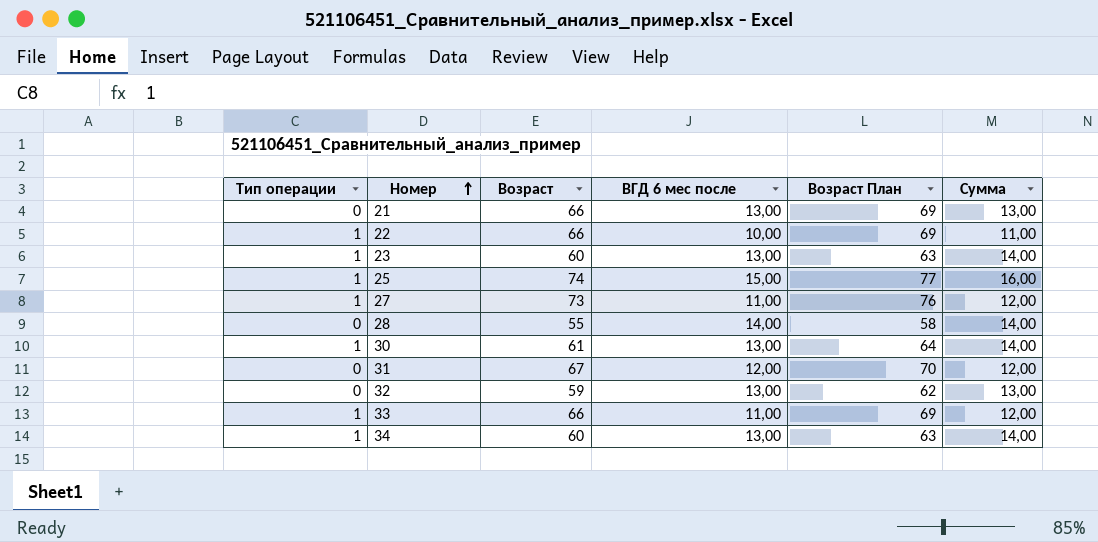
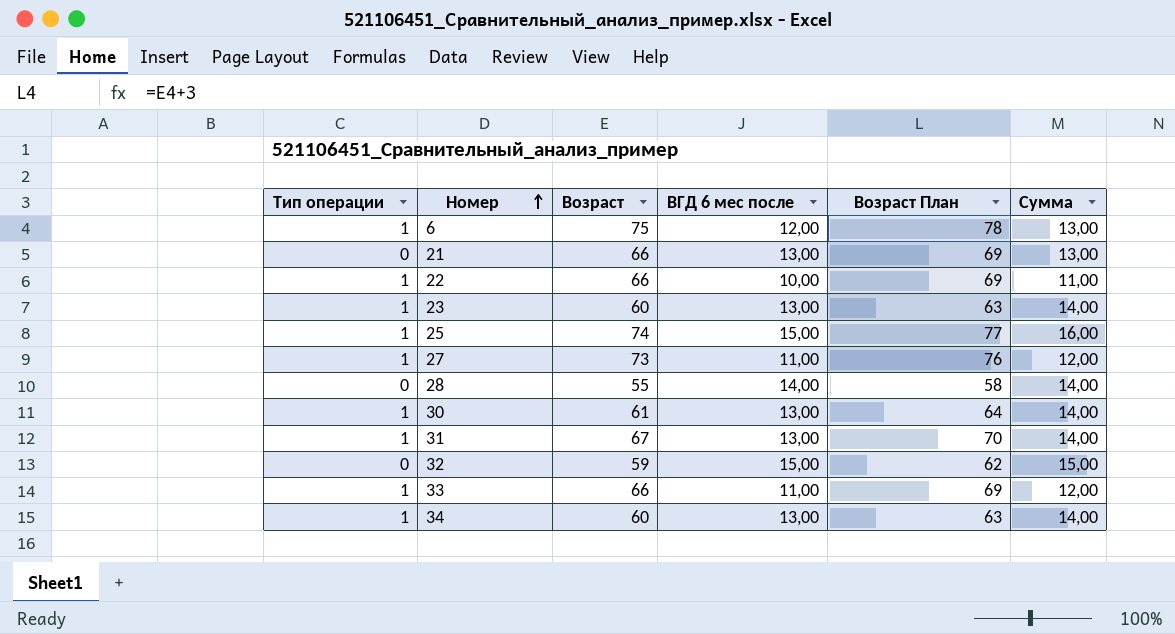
row 6: none -> 1 | 75 | 12,00 | 78 | 13,00
31 | Тип операции: 0 -> 1
31 | ВГД 6 мес после: 12,00 -> 13,00
31 | Сумма: 12,00 -> 14,00
32 | ВГД 6 мес после: 13,00 -> 15,00
32 | Сумма: 13,00 -> 15,00

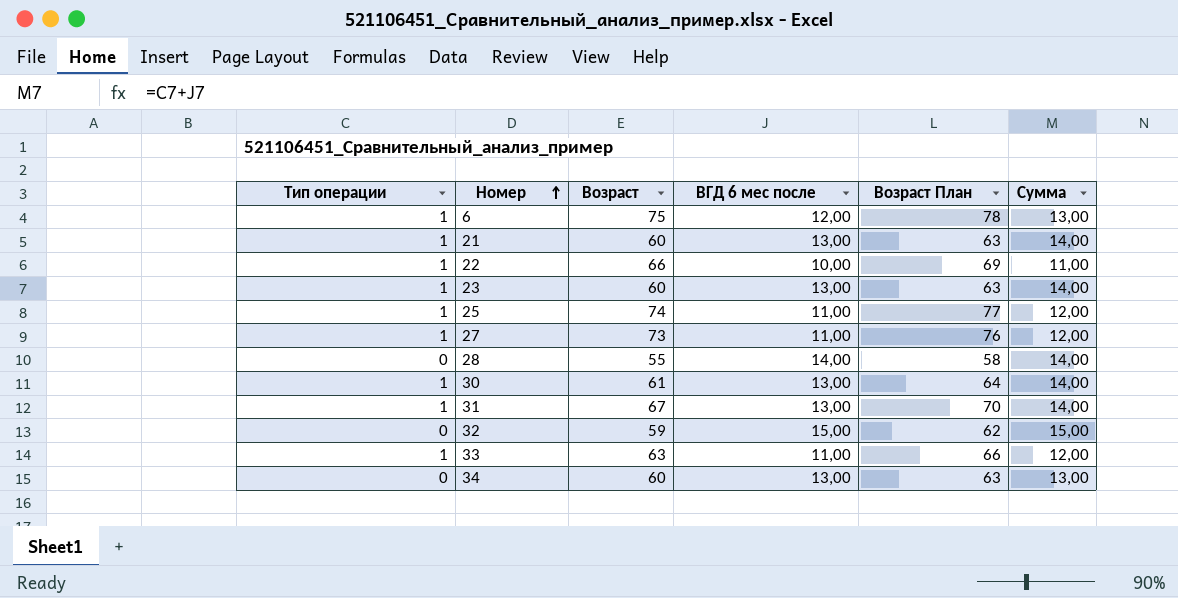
21 | Тип операции: 0 -> 1
21 | Возраст: 66 -> 60
21 | Возраст План: 69 -> 63
21 | Сумма: 13,00 -> 14,00
25 | ВГД 6 мес после: 15,00 -> 11,00
25 | Сумма: 16,00 -> 12,00
33 | Возраст: 66 -> 63
33 | Возраст План: 69 -> 66
34 | Тип операции: 1 -> 0
34 | Сумма: 14,00 -> 13,00

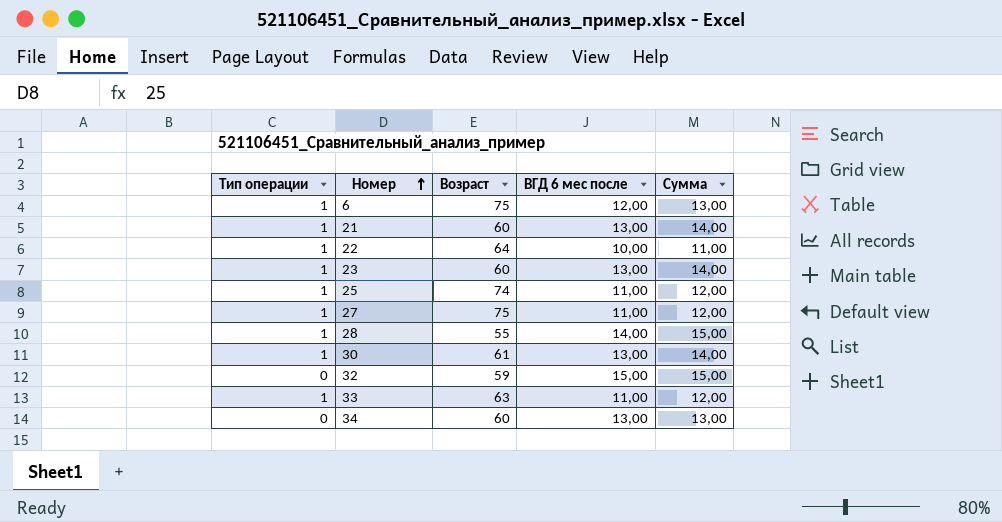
column Возраст План | formula: [Возраст] + 3 -> none
row 31: 1 | 67 | 13,00 | 70 | 14,00 -> none
22 | Возраст: 66 -> 64
27 | Возраст: 73 -> 75
28 | Тип операции: 0 -> 1
28 | Сумма: 14,00 -> 15,00

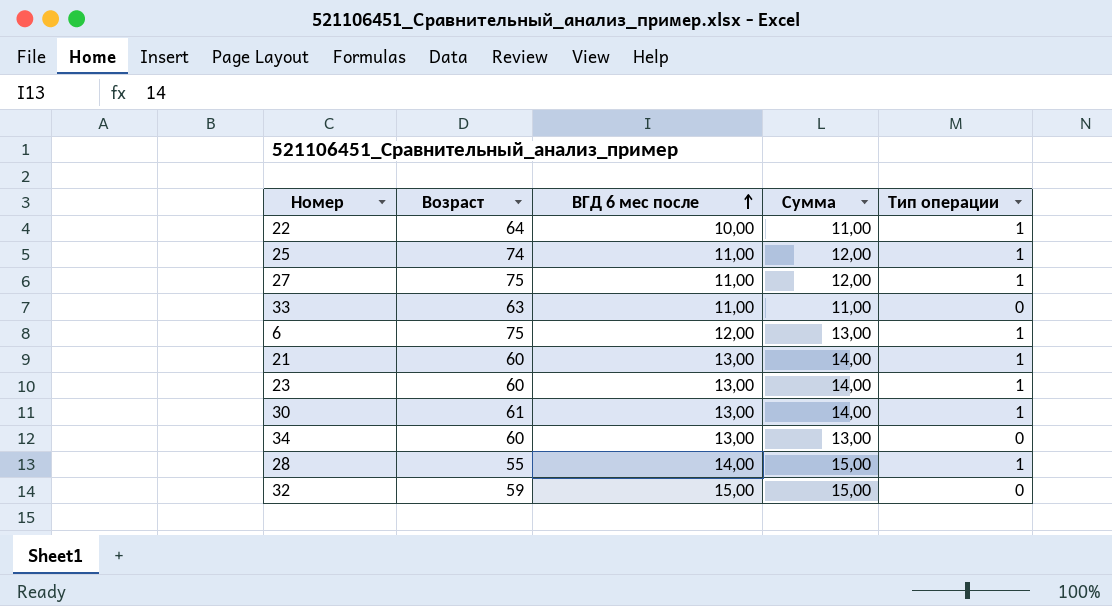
row order: Номер ascending -> ВГД 6 мес после ascending
column Тип операции | position: 1 -> 5
33 | Сумма: 12,00 -> 11,00
33 | Тип операции: 1 -> 0

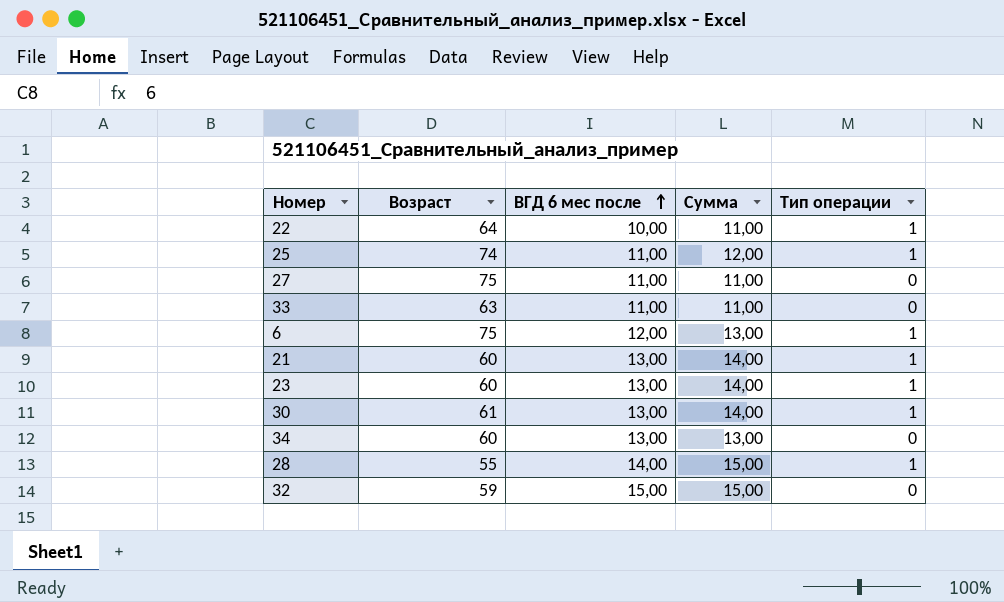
27 | Сумма: 12,00 -> 11,00
27 | Тип операции: 1 -> 0

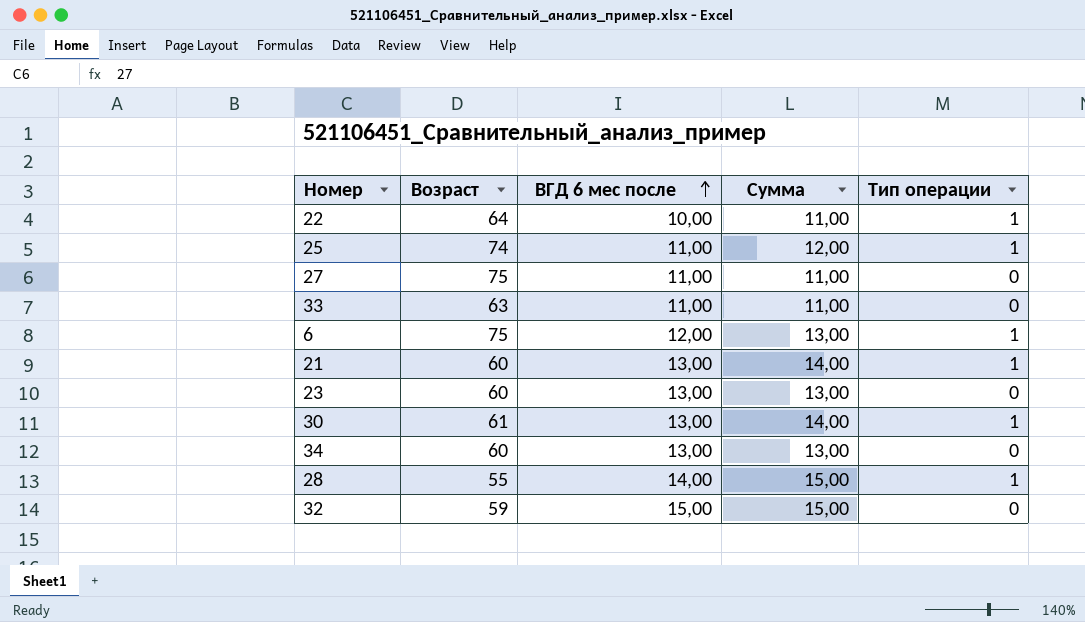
23 | Сумма: 14,00 -> 13,00
23 | Тип операции: 1 -> 0

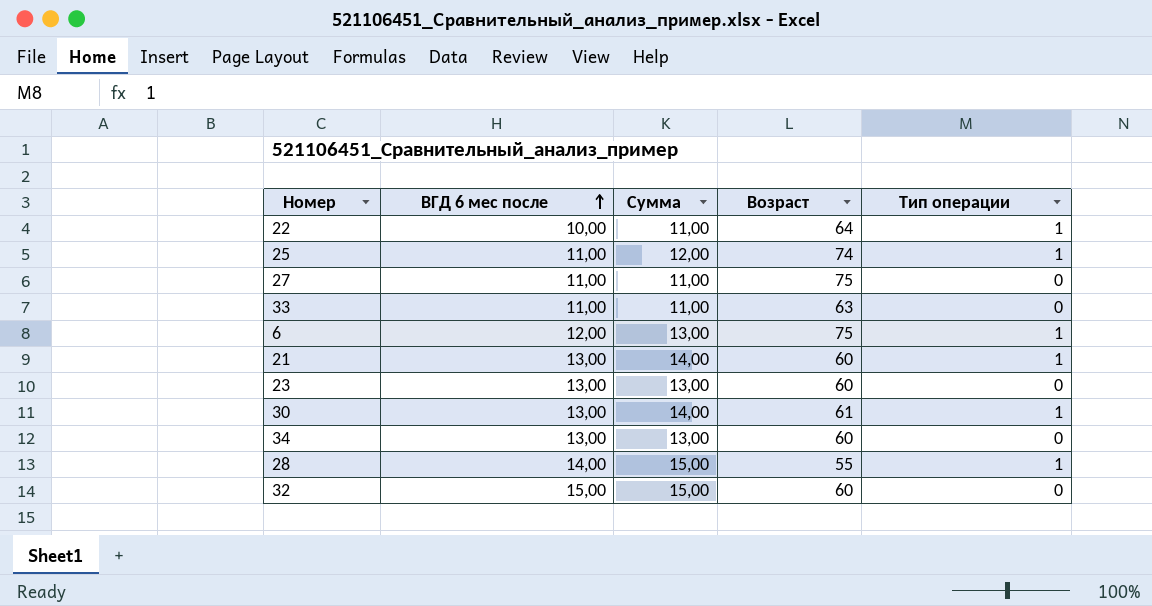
column Возраст | position: 2 -> 4
32 | Возраст: 59 -> 60

